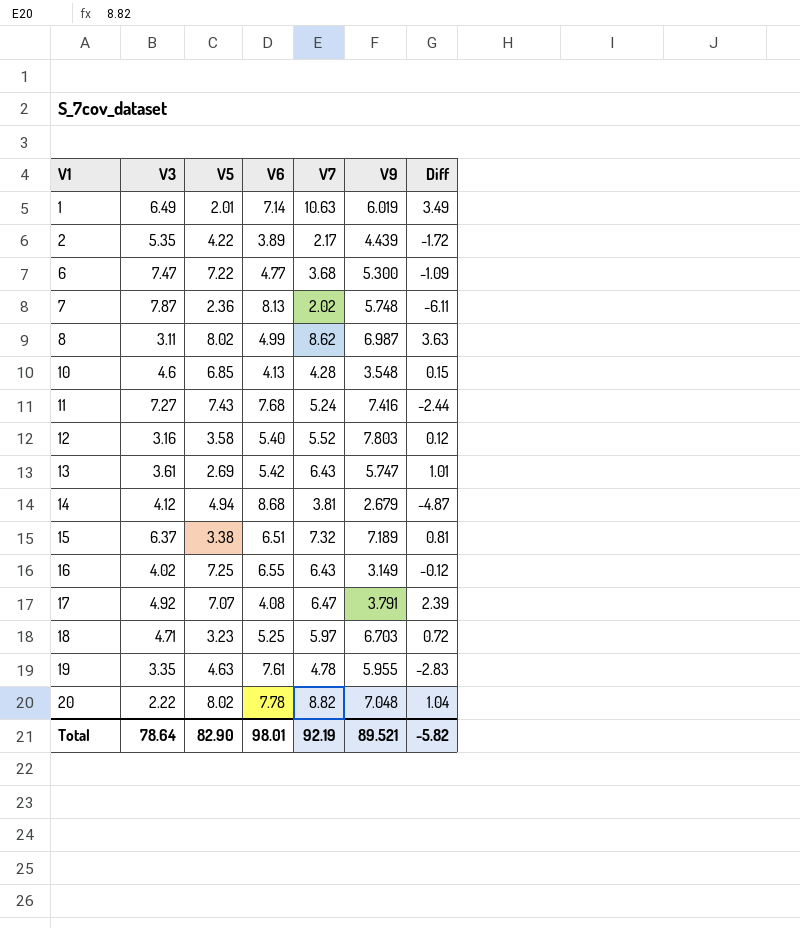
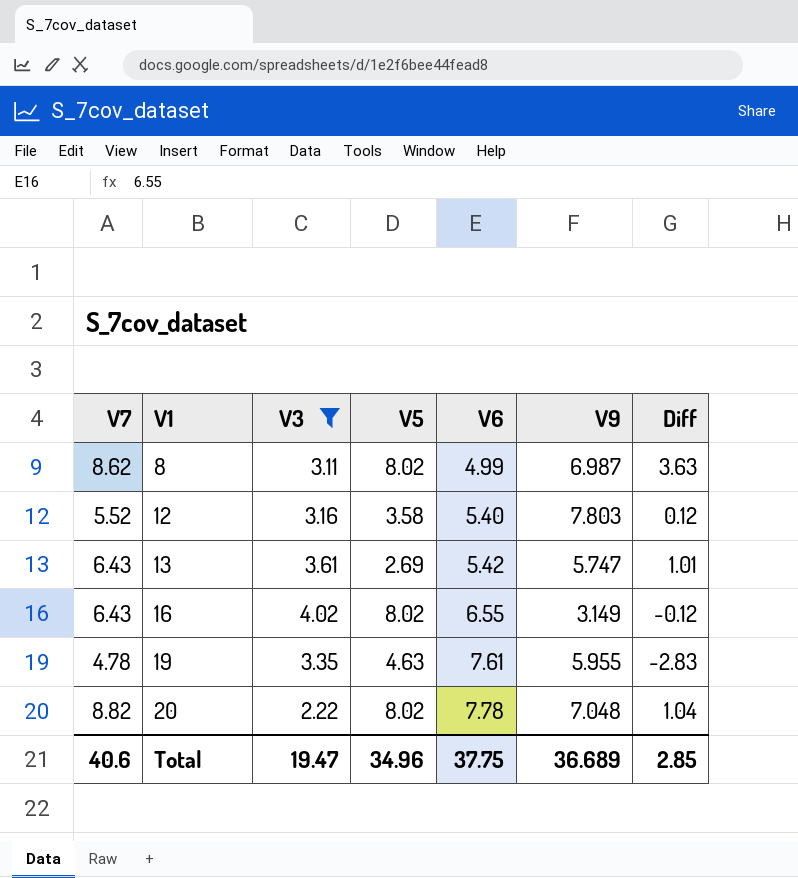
filter: none -> V3 <= 4.02
column V7 | position: 5 -> 1
16 | V5: 7.25 -> 8.02
Total | V7: 92.19 -> 40.6
Total | V3: 78.64 -> 19.47
Total | V5: 82.90 -> 34.96
Total | V6: 98.01 -> 37.75
Total | V9: 89.521 -> 36.689
Total | Diff: -5.82 -> 2.85

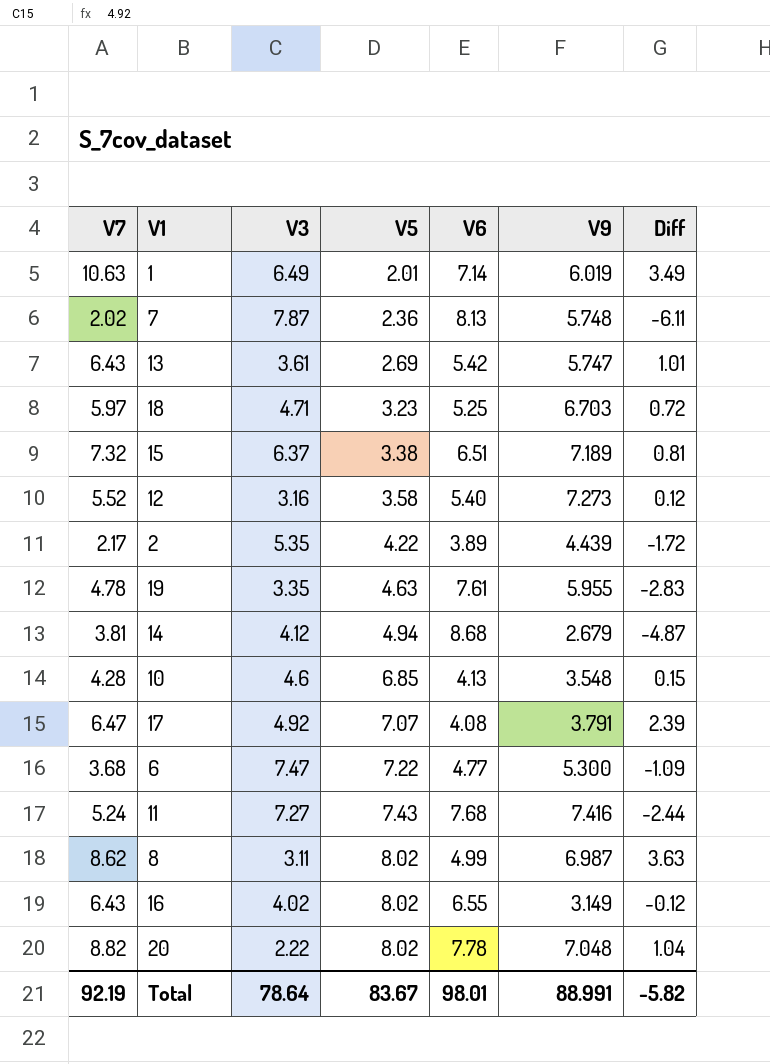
filter: V3 <= 4.02 -> none
row order: V1 ascending -> V5 ascending
12 | V9: 7.803 -> 7.273
Total | V7: 40.6 -> 92.19
Total | V3: 19.47 -> 78.64
Total | V5: 34.96 -> 83.67
Total | V6: 37.75 -> 98.01
Total | V9: 36.689 -> 88.991
Total | Diff: 2.85 -> -5.82

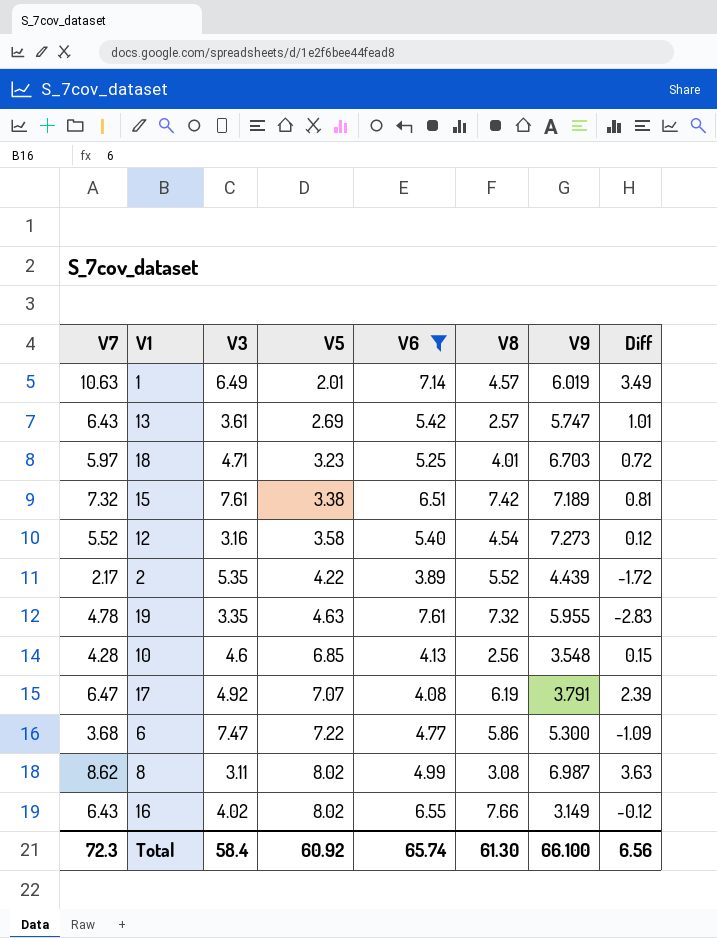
filter: none -> V6 <= 7.61
column V8 | position: none -> 6
15 | V3: 6.37 -> 7.61
Total | V7: 92.19 -> 72.3
Total | V3: 78.64 -> 58.4
Total | V5: 83.67 -> 60.92
Total | V6: 98.01 -> 65.74
Total | V9: 88.991 -> 66.100
Total | Diff: -5.82 -> 6.56

